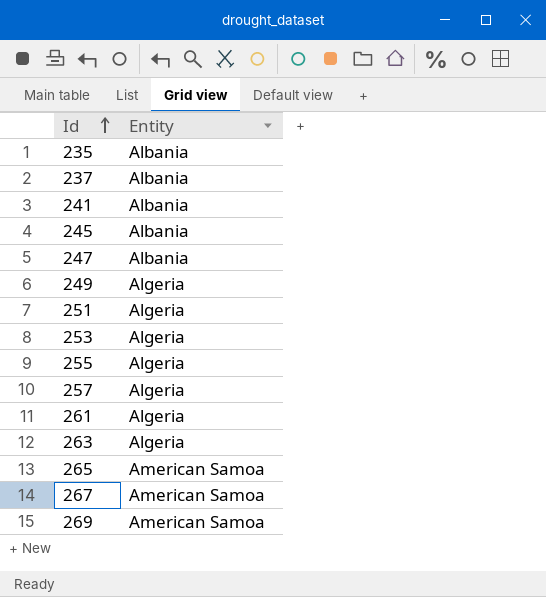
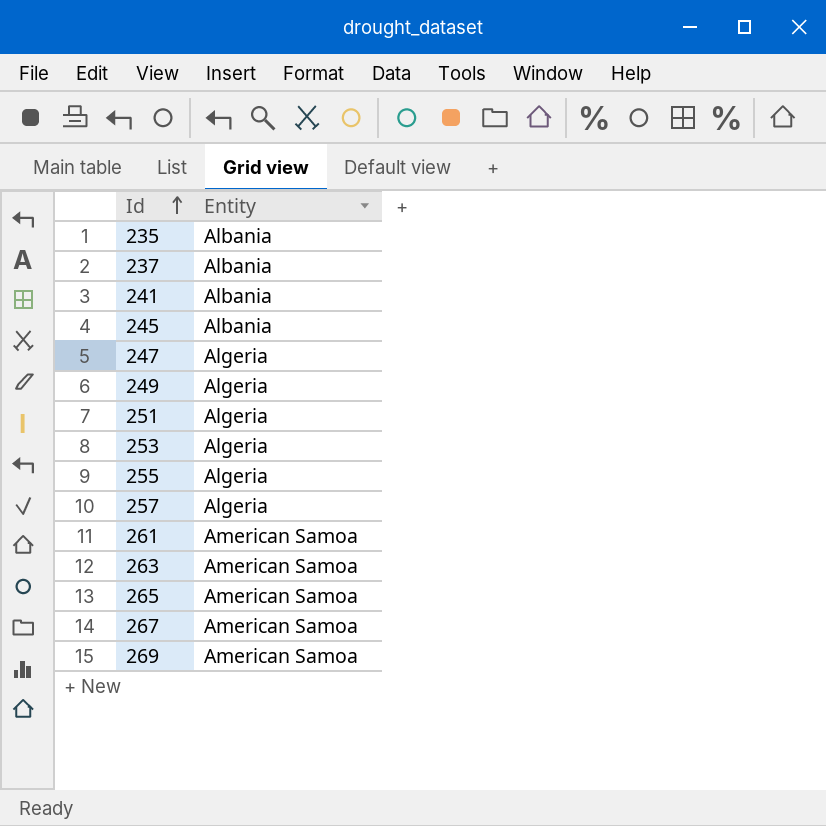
247 | Entity: Albania -> Algeria
261 | Entity: Algeria -> American Samoa
263 | Entity: Algeria -> American Samoa

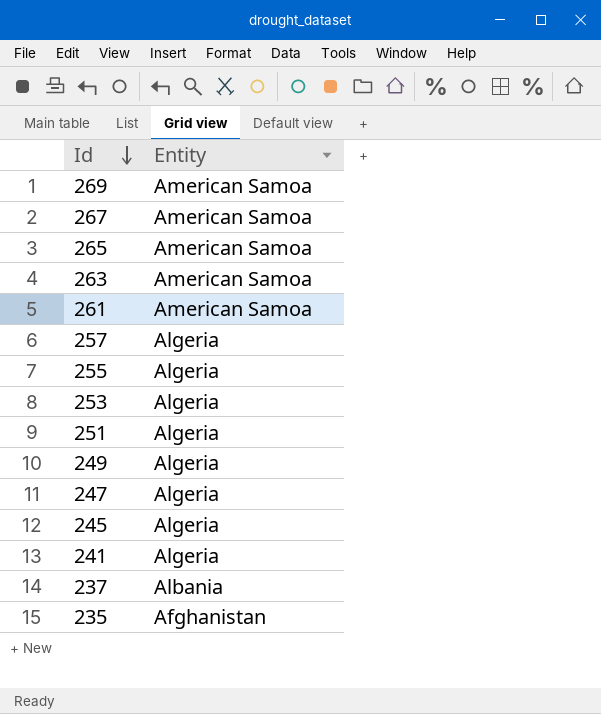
row order: Id ascending -> Id descending
245 | Entity: Albania -> Algeria
241 | Entity: Albania -> Algeria
235 | Entity: Albania -> Afghanistan

